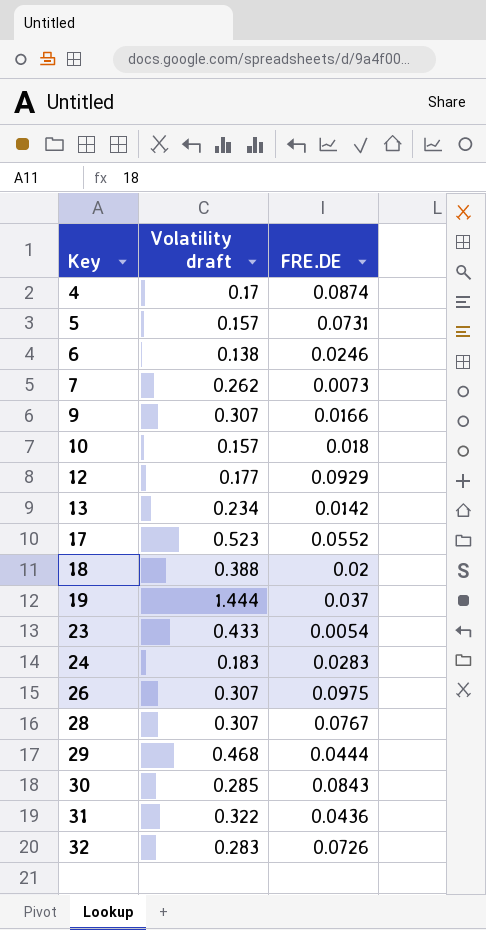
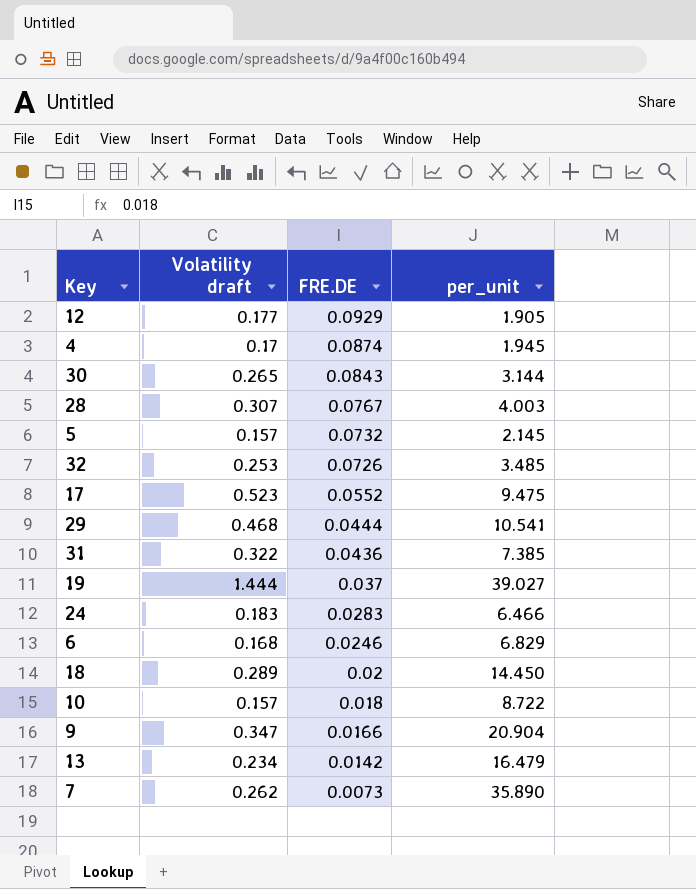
row order: Key ascending -> FRE.DE descending
column per_unit | formula: none -> [Volatility draft] / [FRE.DE]
row 23: 0.433 | 0.0054 -> none
row 26: 0.307 | 0.0975 -> none
30 | Volatility draft: 0.285 -> 0.265
5 | FRE.DE: 0.0731 -> 0.0732
32 | Volatility draft: 0.283 -> 0.253
6 | Volatility draft: 0.138 -> 0.168
18 | Volatility draft: 0.388 -> 0.289
9 | Volatility draft: 0.307 -> 0.347

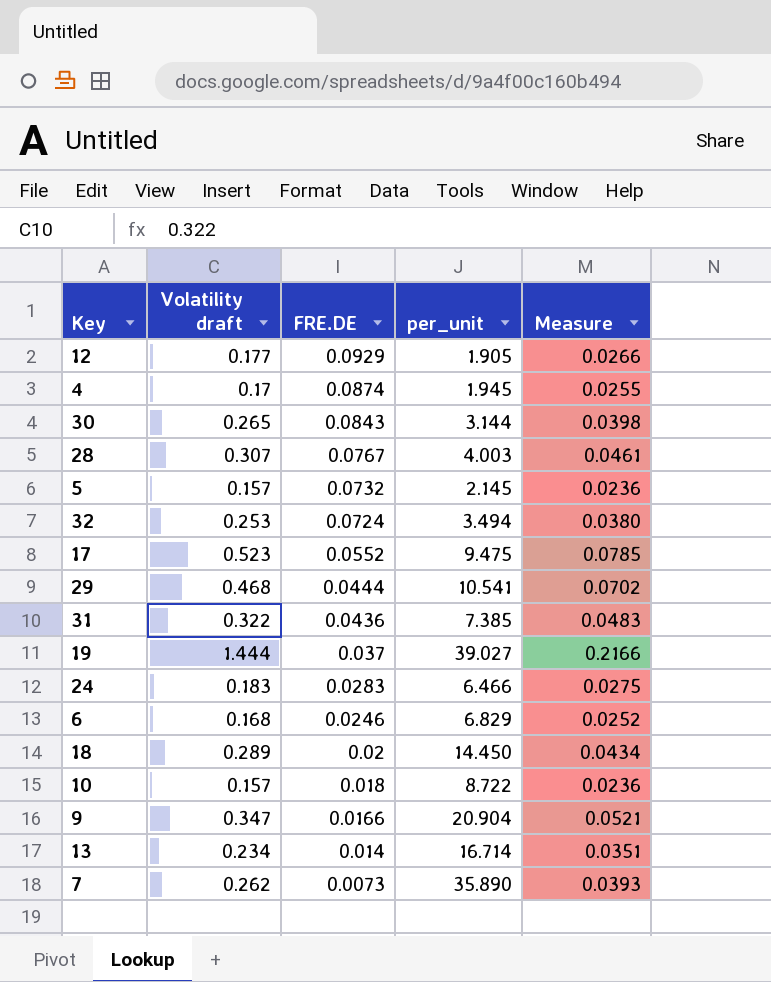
column Measure | formula: none -> [Volatility draft] * 0.15
32 | FRE.DE: 0.0726 -> 0.0724
32 | per_unit: 3.485 -> 3.494
13 | FRE.DE: 0.0142 -> 0.014
13 | per_unit: 16.479 -> 16.714

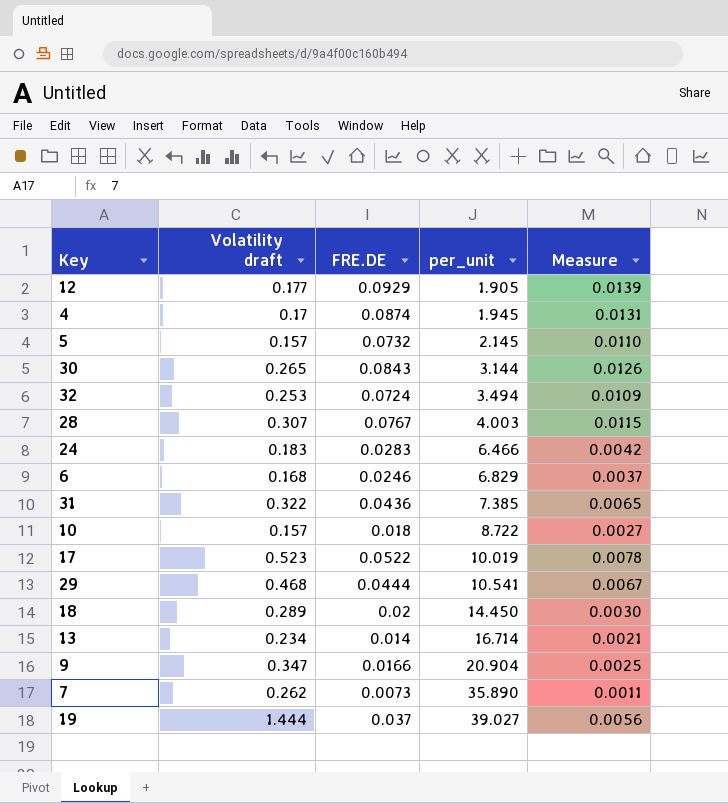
row order: FRE.DE descending -> per_unit ascending
column Measure | formula: [Volatility draft] * 0.15 -> [FRE.DE] * 0.15
17 | FRE.DE: 0.0552 -> 0.0522
17 | per_unit: 9.475 -> 10.019

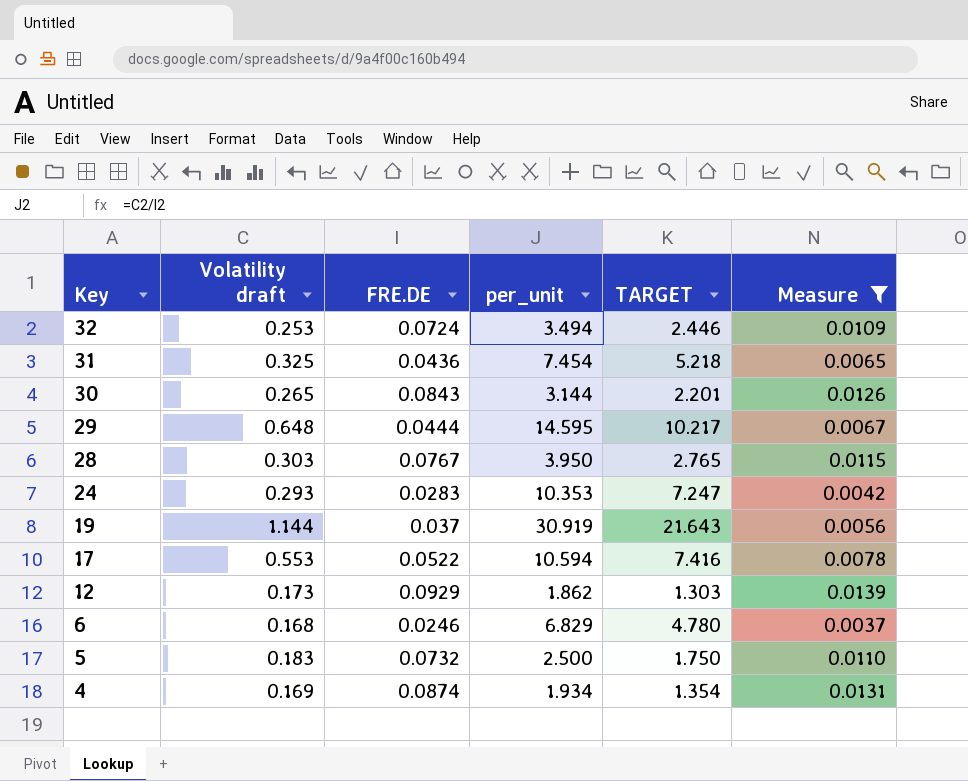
filter: none -> Measure >= 0.0037
row order: per_unit ascending -> Key descending
column TARGET | formula: none -> [per_unit] * 0.7
31 | Volatility draft: 0.322 -> 0.325
31 | per_unit: 7.385 -> 7.454
29 | Volatility draft: 0.468 -> 0.648
29 | per_unit: 10.541 -> 14.595
28 | Volatility draft: 0.307 -> 0.303
28 | per_unit: 4.003 -> 3.950
24 | Volatility draft: 0.183 -> 0.293
24 | per_unit: 6.466 -> 10.353
19 | Volatility draft: 1.444 -> 1.144
19 | per_unit: 39.027 -> 30.919
17 | Volatility draft: 0.523 -> 0.553
17 | per_unit: 10.019 -> 10.594
12 | Volatility draft: 0.177 -> 0.173
12 | per_unit: 1.905 -> 1.862
5 | Volatility draft: 0.157 -> 0.183
5 | per_unit: 2.145 -> 2.500
4 | Volatility draft: 0.17 -> 0.169
4 | per_unit: 1.945 -> 1.934

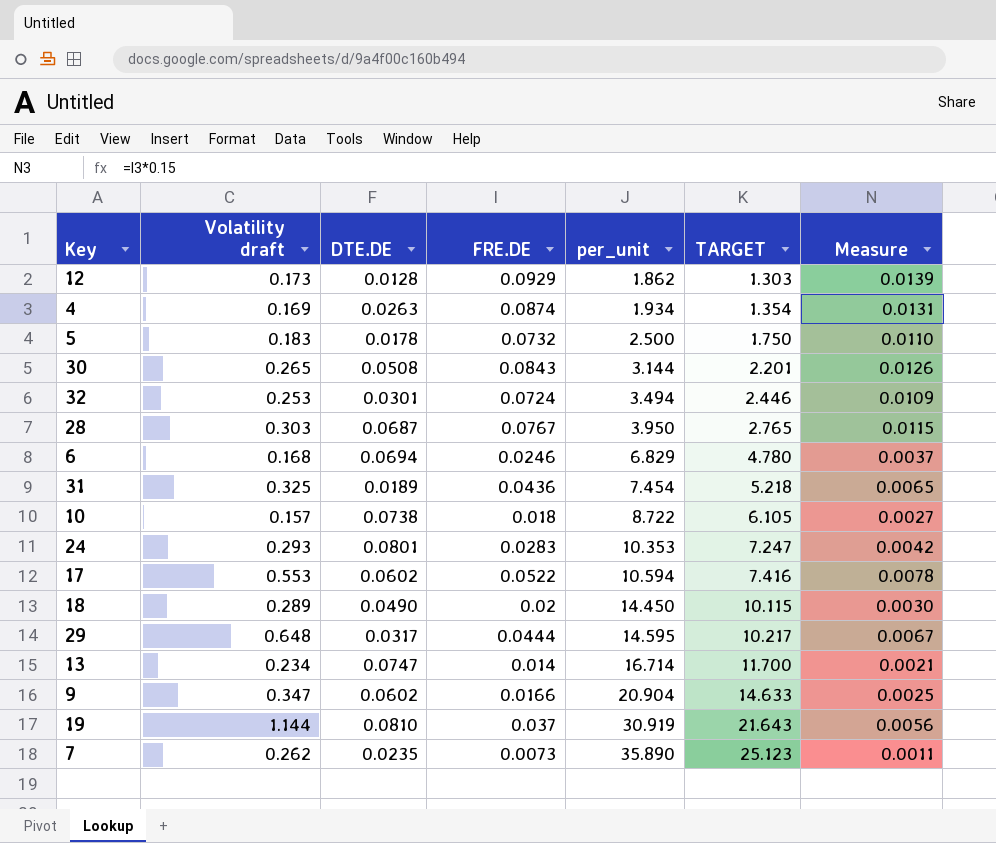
filter: Measure >= 0.0037 -> none
row order: Key descending -> per_unit ascending
column DTE.DE | position: none -> 3

